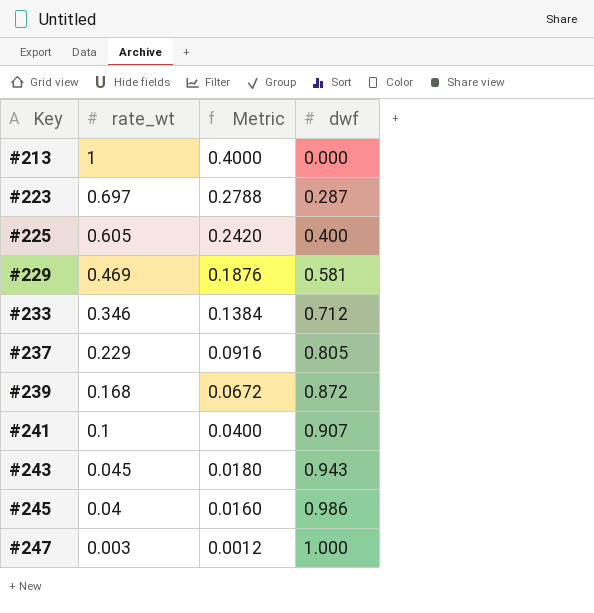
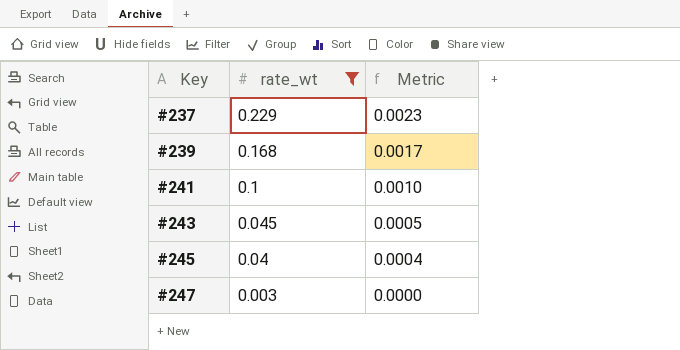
filter: none -> rate_wt <= 0.229
column dwf | position: 4 -> none
column Metric | formula: [rate_wt] * 0.4 -> [rate_wt] * 0.01

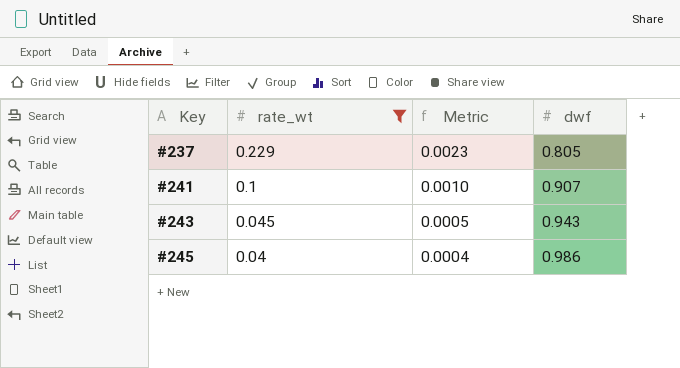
column dwf | position: none -> 4
row #239: 0.168 | 0.0017 -> none
row #247: 0.003 | 0.0000 -> none

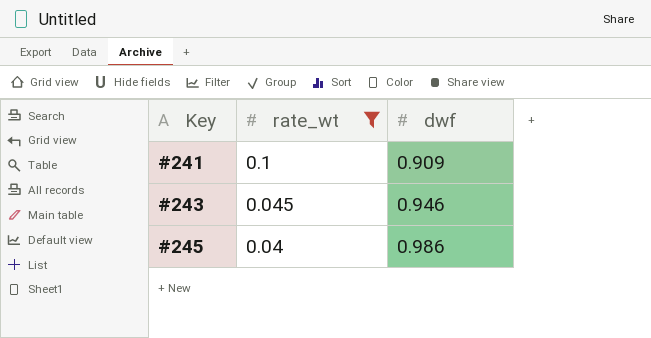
column Metric | formula: [rate_wt] * 0.01 -> none
row #237: 0.229 | 0.0023 | 0.805 -> none
#241 | dwf: 0.907 -> 0.909
#243 | dwf: 0.943 -> 0.946

